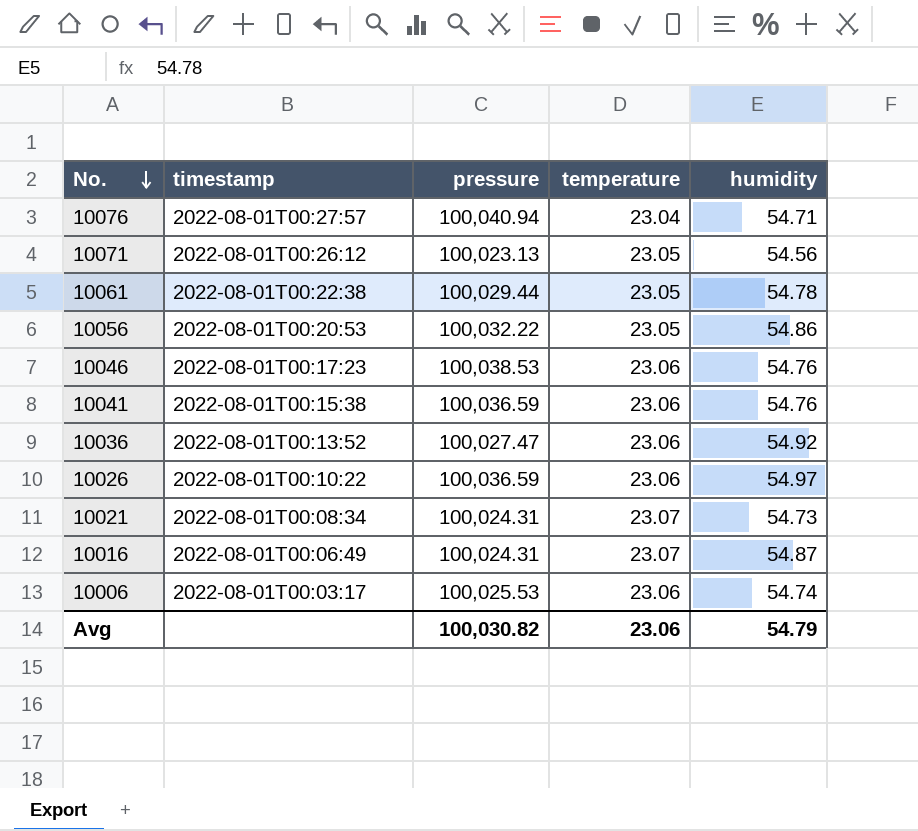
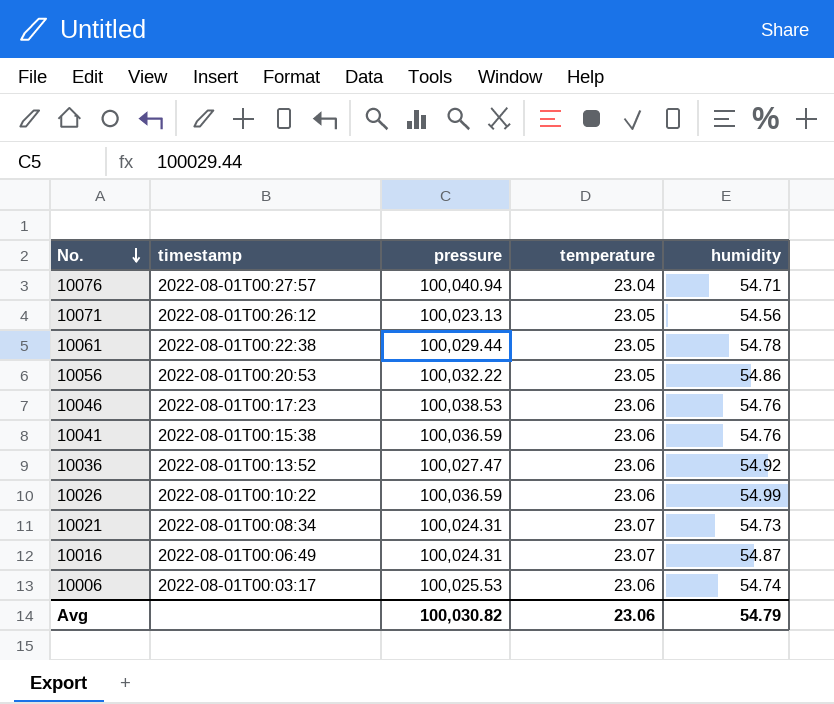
10026 | humidity: 54.97 -> 54.99

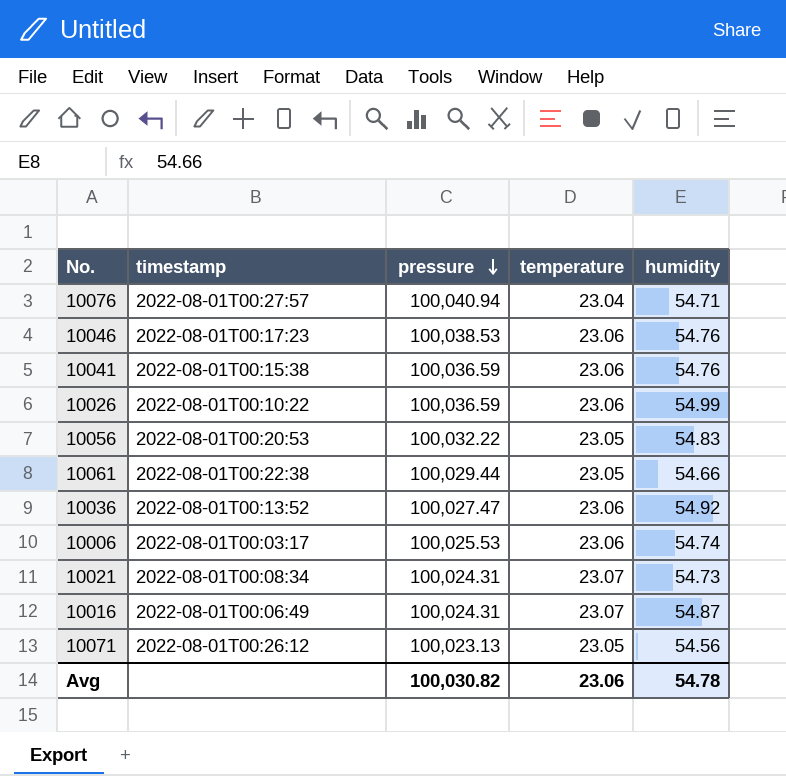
row order: No. descending -> pressure descending
10056 | humidity: 54.86 -> 54.83
10061 | humidity: 54.78 -> 54.66
Avg | humidity: 54.79 -> 54.78

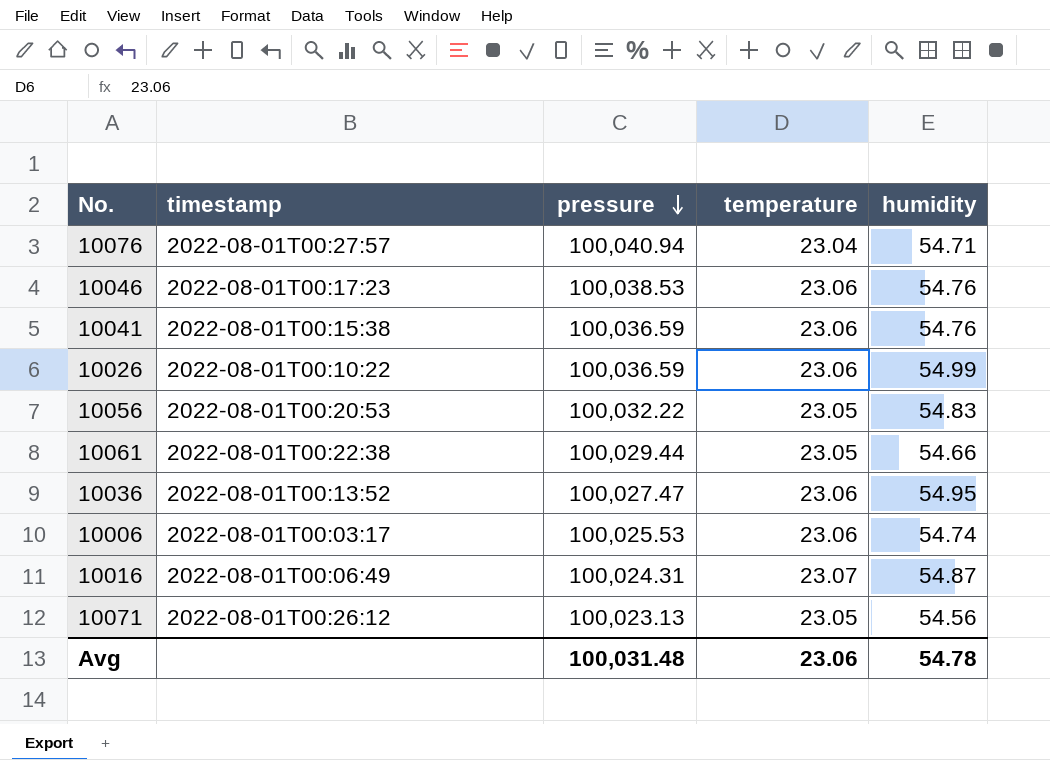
row 10021: 2022-08-01T00:08:34 | 100,024.31 | 23.07 | 54.73 -> none
10036 | humidity: 54.92 -> 54.95
Avg | pressure: 100,030.82 -> 100,031.48

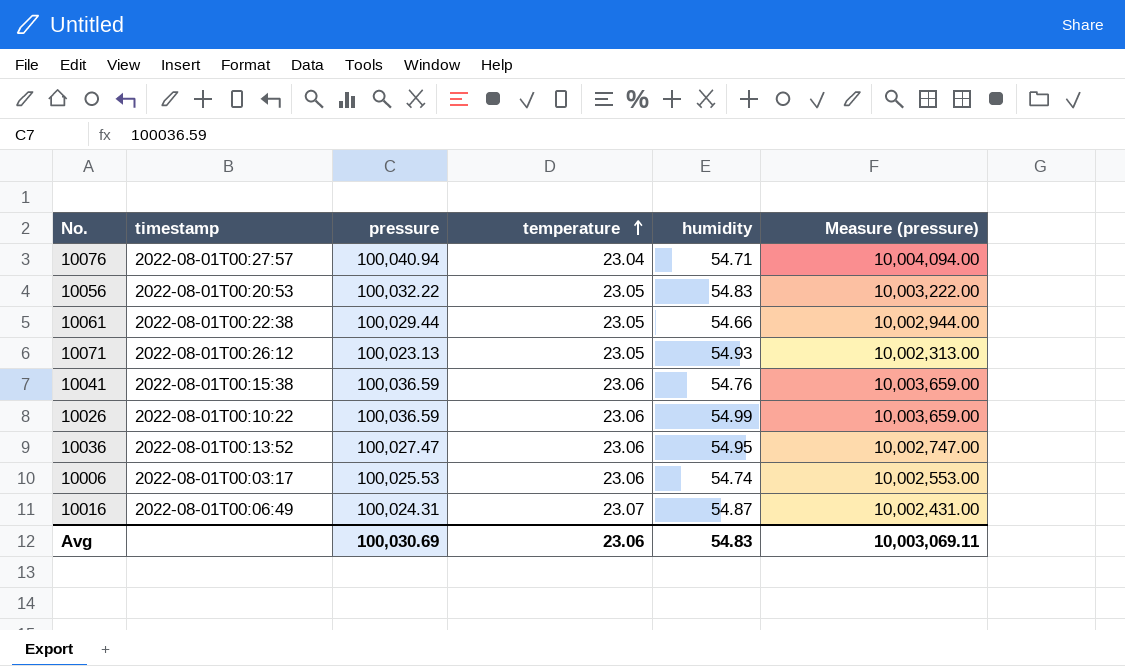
row order: pressure descending -> temperature ascending
column Measure (pressure) | formula: none -> [pressure] * 100
row 10046: 2022-08-01T00:17:23 | 100,038.53 | 23.06 | 54.76 -> none
10071 | humidity: 54.56 -> 54.93
Avg | pressure: 100,031.48 -> 100,030.69
Avg | humidity: 54.78 -> 54.83

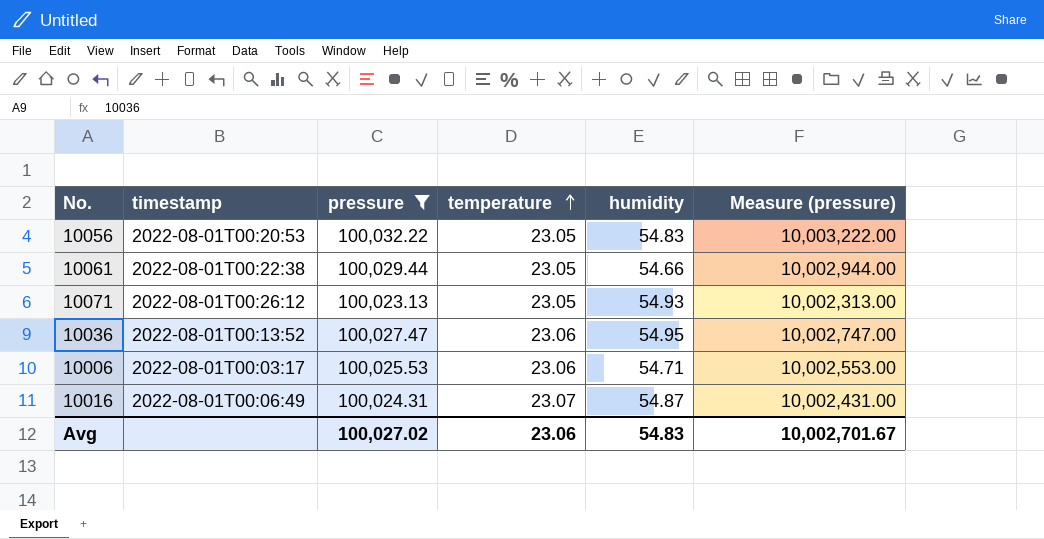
filter: none -> pressure <= 100,032.22
10006 | humidity: 54.74 -> 54.71
Avg | pressure: 100,030.69 -> 100,027.02
Avg | Measure (pressure): 10,003,069.11 -> 10,002,701.67

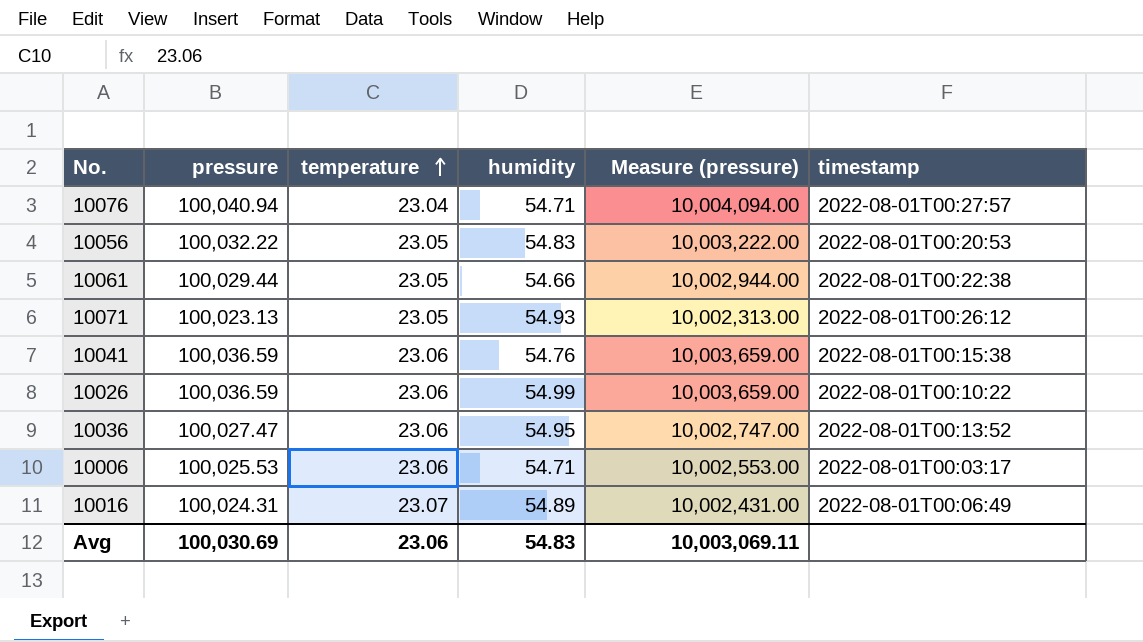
filter: pressure <= 100,032.22 -> none
column timestamp | position: 2 -> 6
10016 | humidity: 54.87 -> 54.89
Avg | pressure: 100,027.02 -> 100,030.69
Avg | Measure (pressure): 10,002,701.67 -> 10,003,069.11

